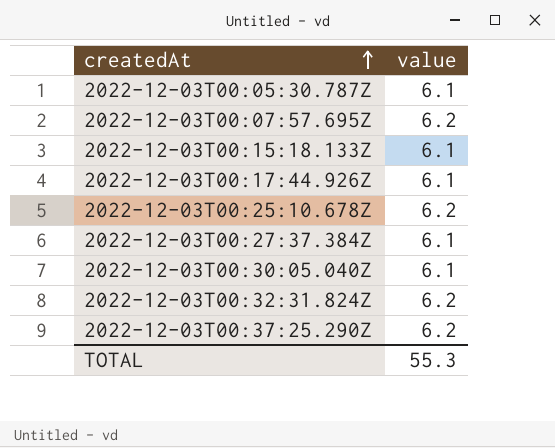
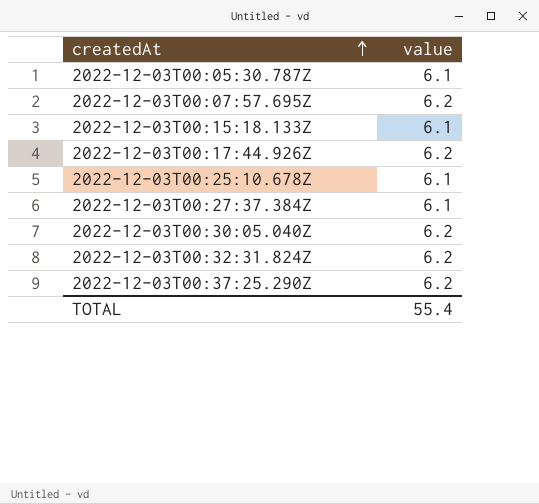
2022-12-03T00:17:44.926Z | value: 6.1 -> 6.2
2022-12-03T00:25:10.678Z | value: 6.2 -> 6.1
2022-12-03T00:30:05.040Z | value: 6.1 -> 6.2
TOTAL | value: 55.3 -> 55.4

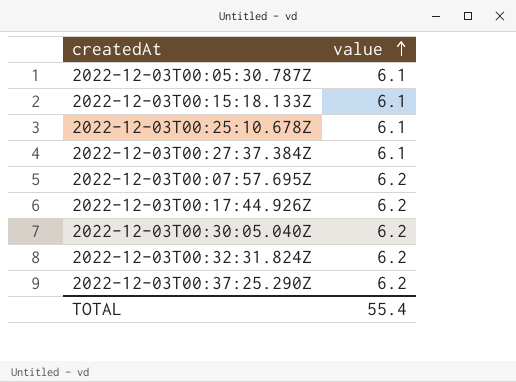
row order: createdAt ascending -> value ascending

